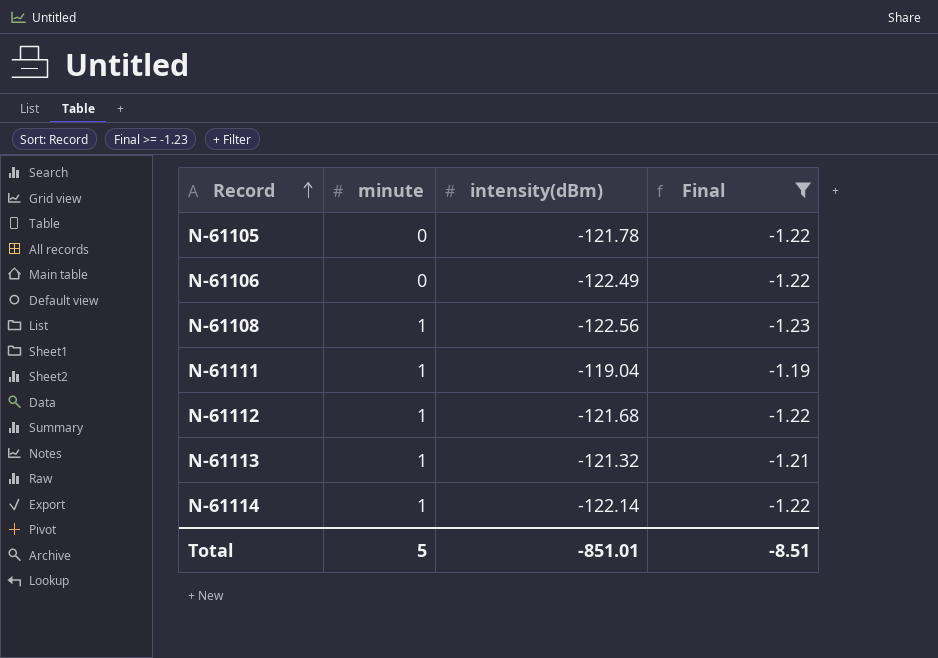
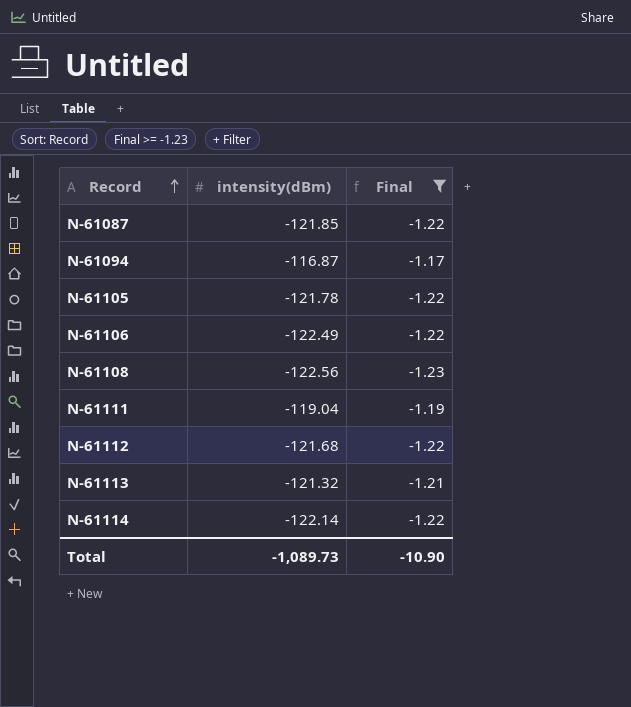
column minute | position: 2 -> none
row N-61087: none -> -121.85 | -1.22
row N-61094: none -> -116.87 | -1.17
Total | intensity(dBm): -851.01 -> -1,089.73
Total | Final: -8.51 -> -10.90

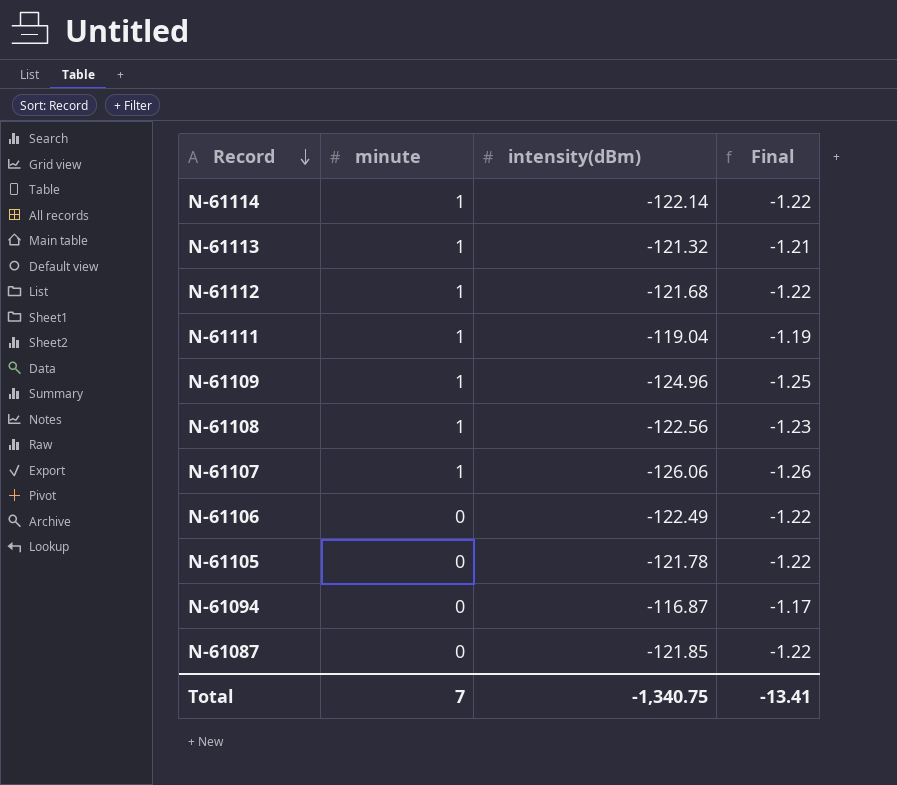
filter: Final >= -1.23 -> none
row order: Record ascending -> Record descending
column minute | position: none -> 2
Total | intensity(dBm): -1,089.73 -> -1,340.75
Total | Final: -10.90 -> -13.41

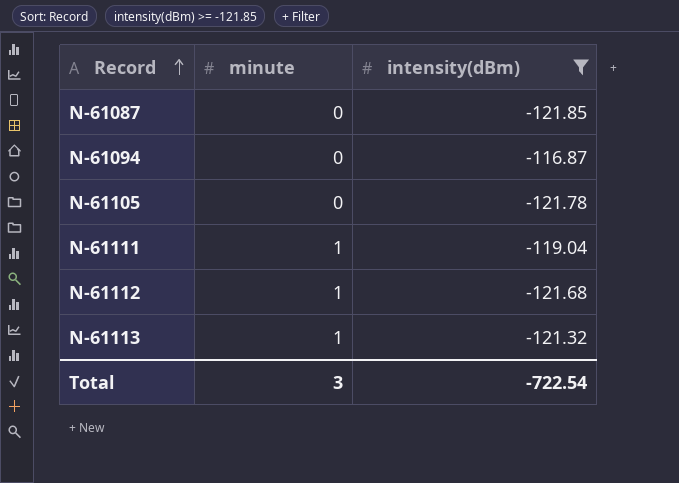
filter: none -> intensity(dBm) >= -121.85
row order: Record descending -> Record ascending
column Final | formula: [intensity(dBm)] * 0.01 -> none
Total | minute: 7 -> 3
Total | intensity(dBm): -1,340.75 -> -722.54

